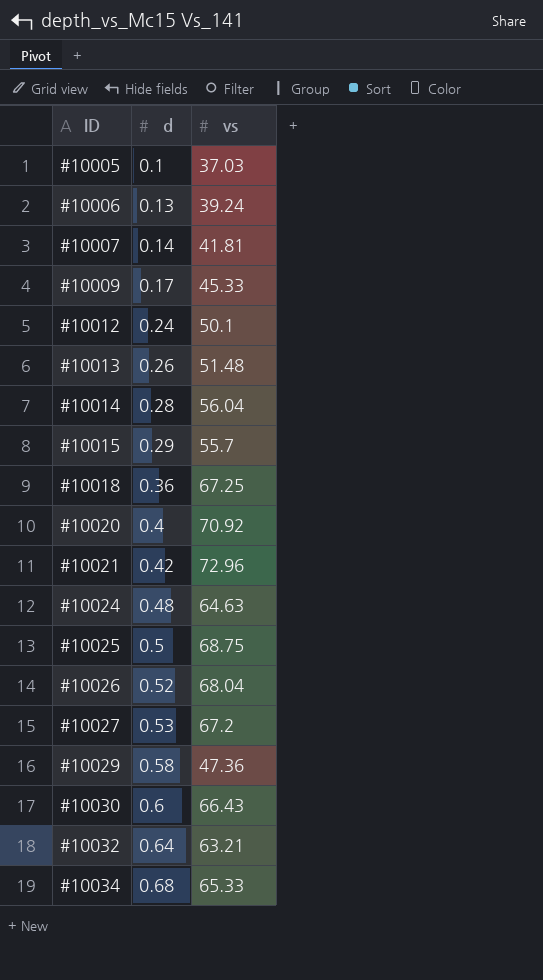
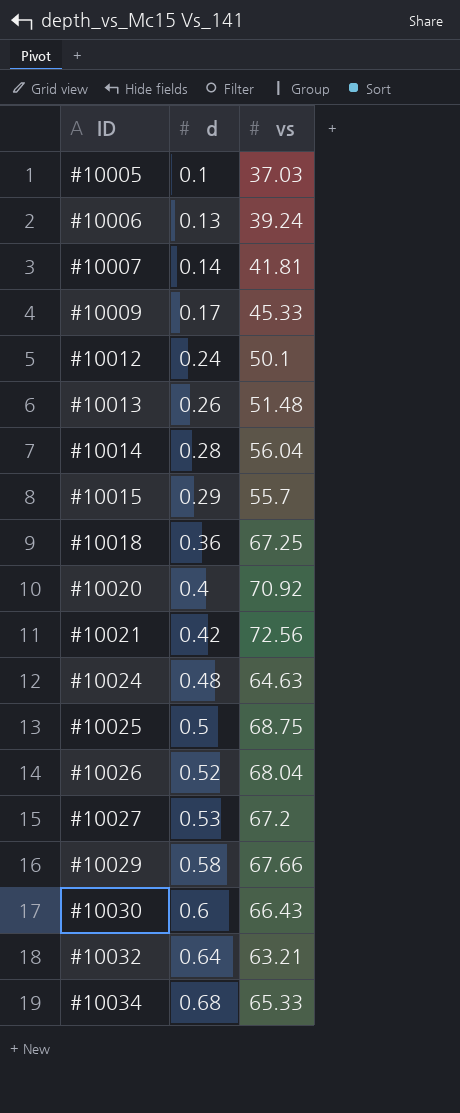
#10021 | vs: 72.96 -> 72.56
#10029 | vs: 47.36 -> 67.66

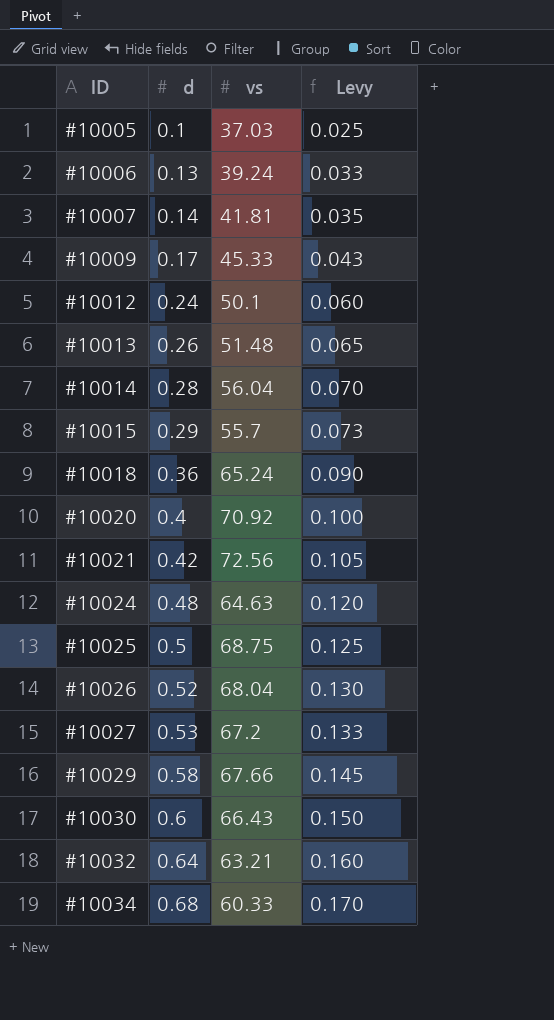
column Levy | formula: none -> [d] * 0.25
#10018 | vs: 67.25 -> 65.24
#10034 | vs: 65.33 -> 60.33

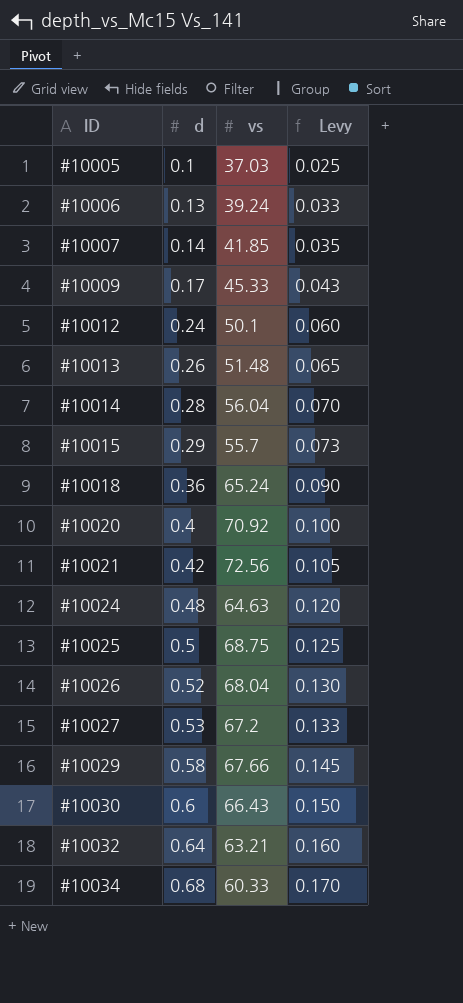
#10007 | vs: 41.81 -> 41.85

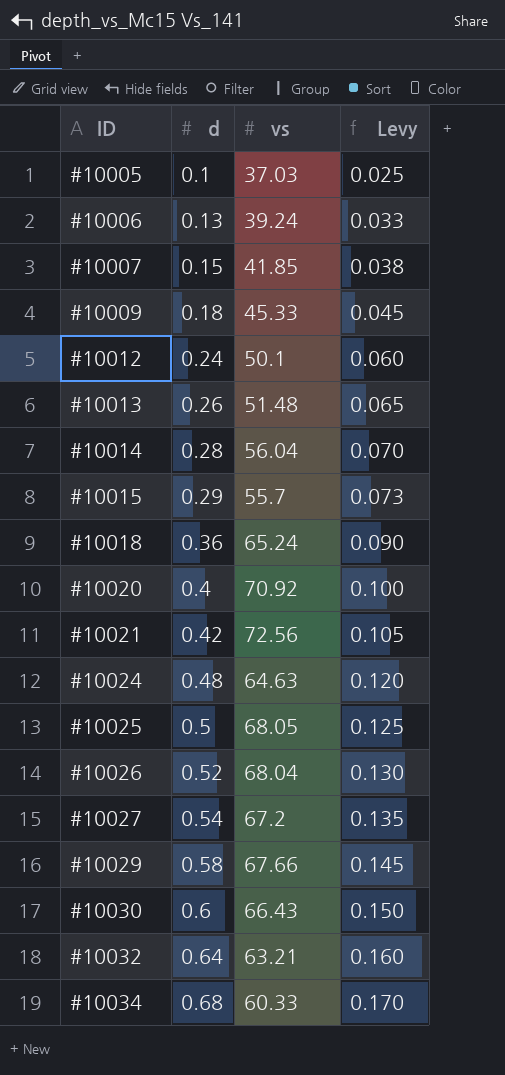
#10007 | d: 0.14 -> 0.15
#10007 | Levy: 0.035 -> 0.038
#10009 | d: 0.17 -> 0.18
#10009 | Levy: 0.043 -> 0.045
#10025 | vs: 68.75 -> 68.05
#10027 | d: 0.53 -> 0.54
#10027 | Levy: 0.133 -> 0.135

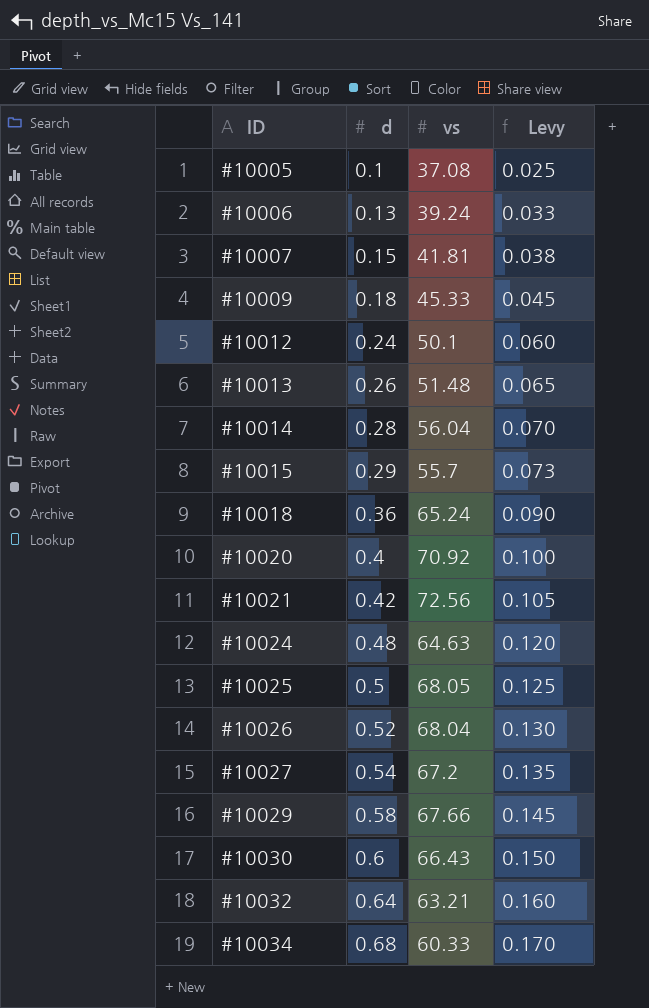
#10005 | vs: 37.03 -> 37.08
#10007 | vs: 41.85 -> 41.81

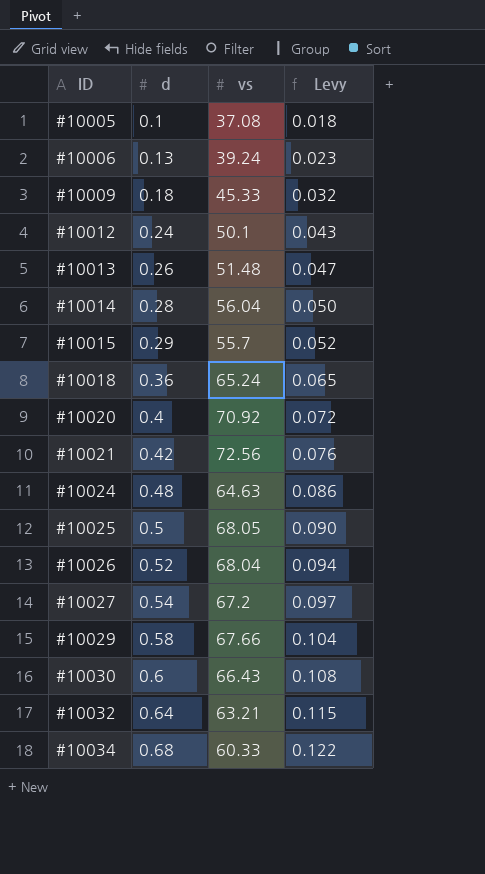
column Levy | formula: [d] * 0.25 -> [d] * 0.18
row #10007: 0.15 | 41.81 | 0.038 -> none

